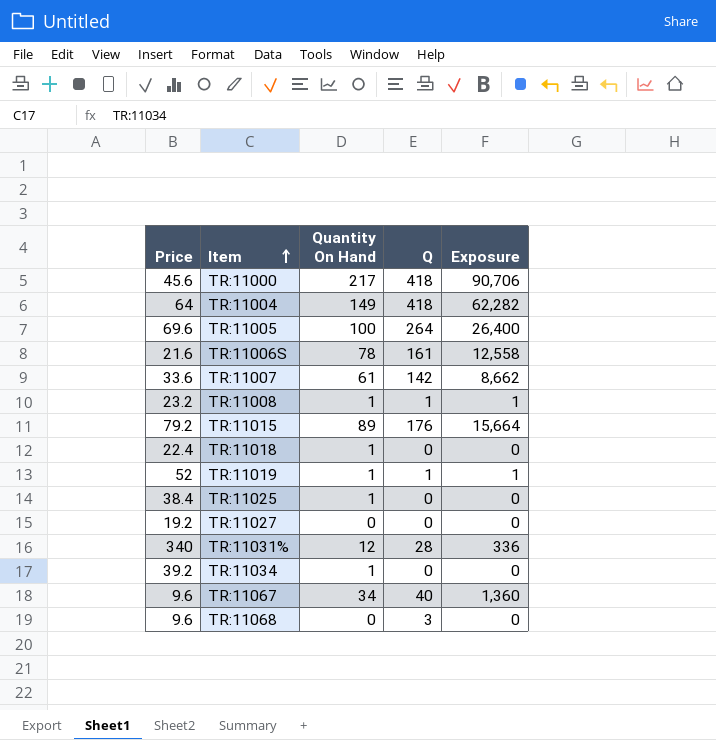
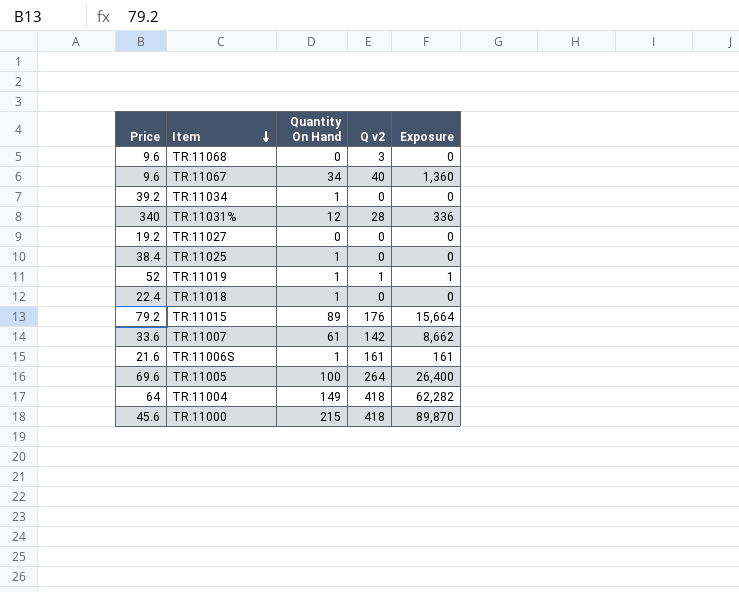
row order: Item ascending -> Item descending
column name: Q -> Q v2
row TR:11008: 23.2 | 1 | 1 | 1 -> none
TR:11006S | Quantity On Hand: 78 -> 1
TR:11006S | Exposure: 12,558 -> 161
TR:11000 | Quantity On Hand: 217 -> 215
TR:11000 | Exposure: 90,706 -> 89,870

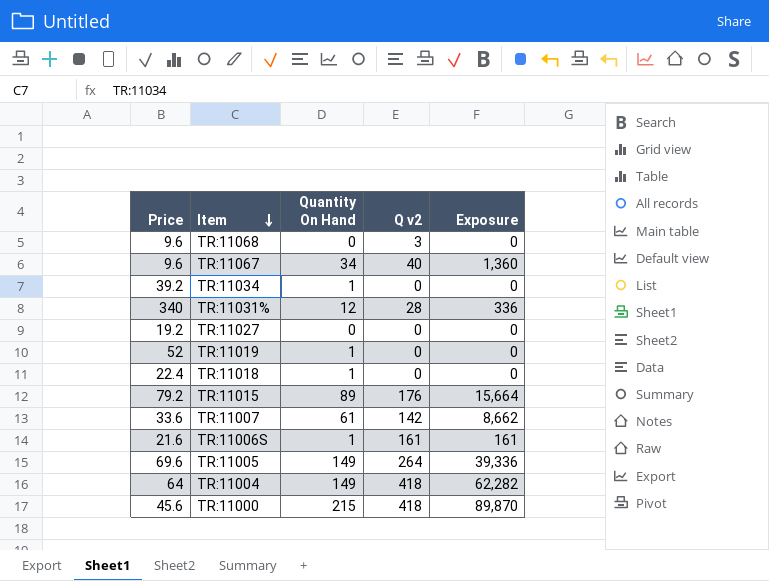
row TR:11025: 38.4 | 1 | 0 | 0 -> none
TR:11019 | Q v2: 1 -> 0
TR:11019 | Exposure: 1 -> 0
TR:11005 | Quantity On Hand: 100 -> 149
TR:11005 | Exposure: 26,400 -> 39,336

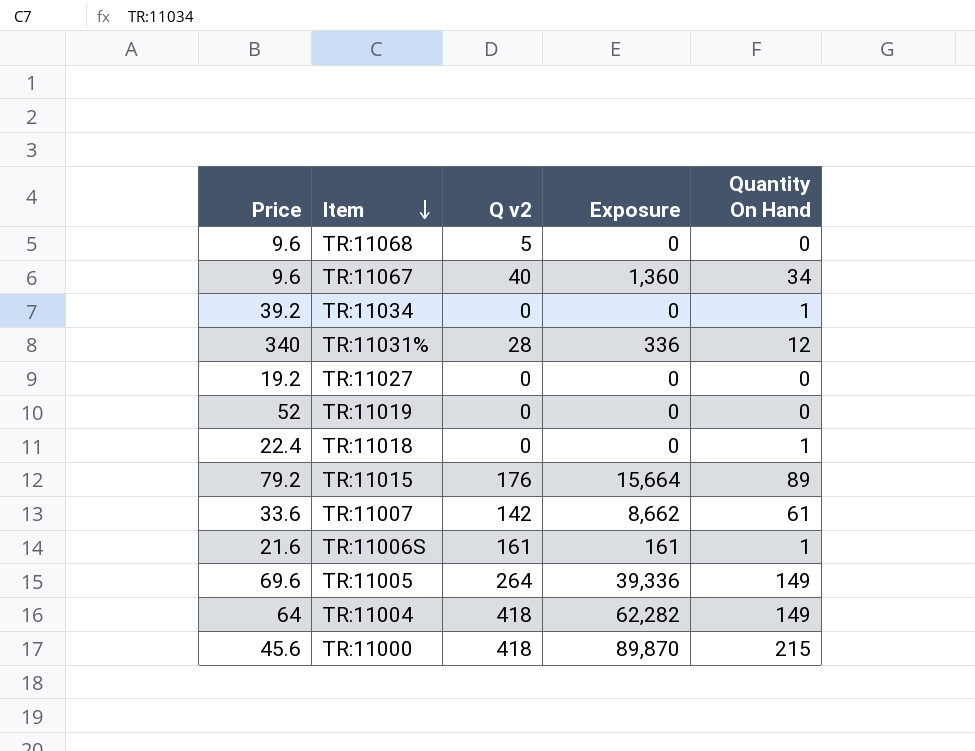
column Quantity On Hand | position: 3 -> 5
TR:11068 | Q v2: 3 -> 5
TR:11019 | Quantity On Hand: 1 -> 0

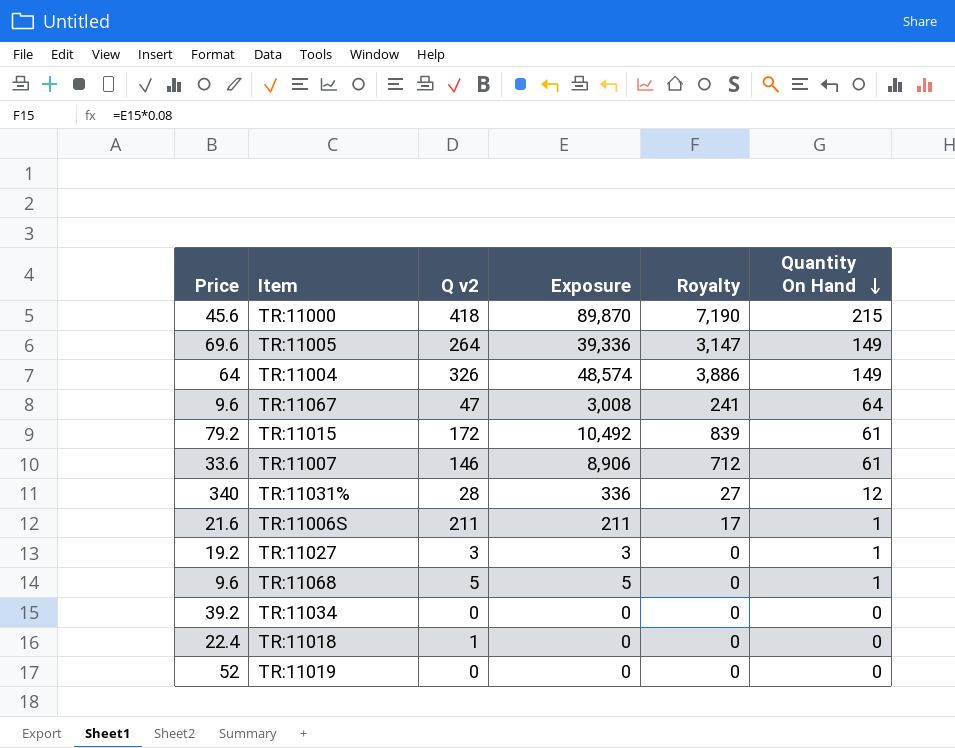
row order: Item descending -> Quantity On Hand descending
column Royalty | formula: none -> [Exposure] * 0.08
TR:11004 | Q v2: 418 -> 326
TR:11004 | Exposure: 62,282 -> 48,574
TR:11067 | Q v2: 40 -> 47
TR:11067 | Exposure: 1,360 -> 3,008
TR:11067 | Quantity On Hand: 34 -> 64
TR:11015 | Q v2: 176 -> 172
TR:11015 | Exposure: 15,664 -> 10,492
TR:11015 | Quantity On Hand: 89 -> 61
TR:11007 | Q v2: 142 -> 146
TR:11007 | Exposure: 8,662 -> 8,906
TR:11006S | Q v2: 161 -> 211
TR:11006S | Exposure: 161 -> 211
TR:11027 | Q v2: 0 -> 3
TR:11027 | Exposure: 0 -> 3
TR:11027 | Quantity On Hand: 0 -> 1
TR:11068 | Exposure: 0 -> 5
TR:11068 | Quantity On Hand: 0 -> 1
TR:11034 | Quantity On Hand: 1 -> 0
TR:11018 | Q v2: 0 -> 1
TR:11018 | Quantity On Hand: 1 -> 0

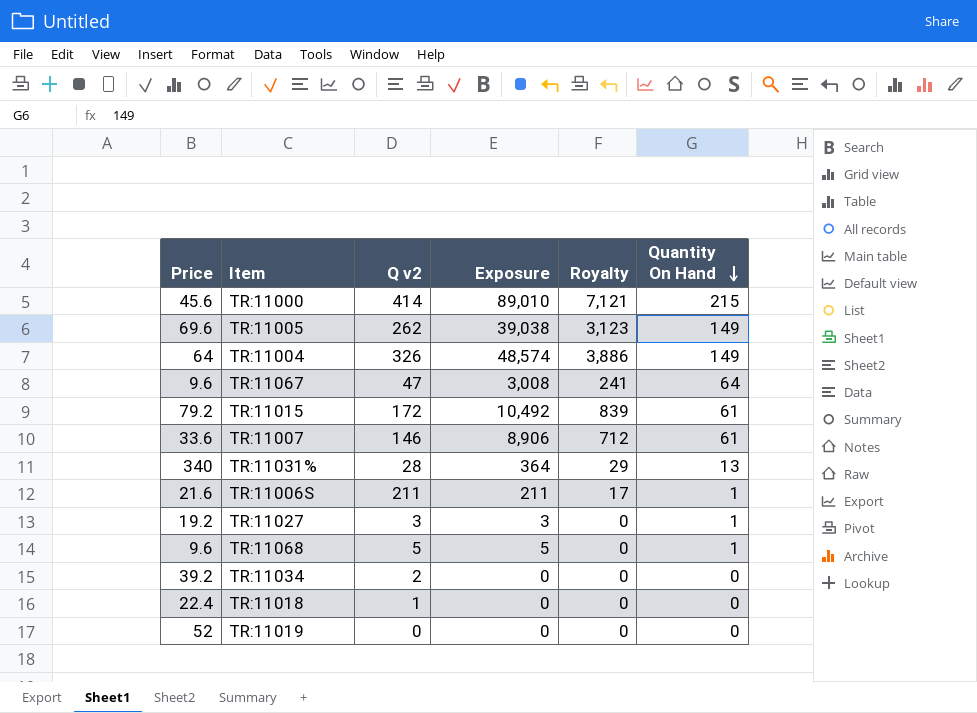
TR:11000 | Q v2: 418 -> 414
TR:11000 | Exposure: 89,870 -> 89,010
TR:11000 | Royalty: 7,190 -> 7,121
TR:11005 | Q v2: 264 -> 262
TR:11005 | Exposure: 39,336 -> 39,038
TR:11005 | Royalty: 3,147 -> 3,123
TR:11031% | Exposure: 336 -> 364
TR:11031% | Royalty: 27 -> 29
TR:11031% | Quantity On Hand: 12 -> 13
TR:11034 | Q v2: 0 -> 2

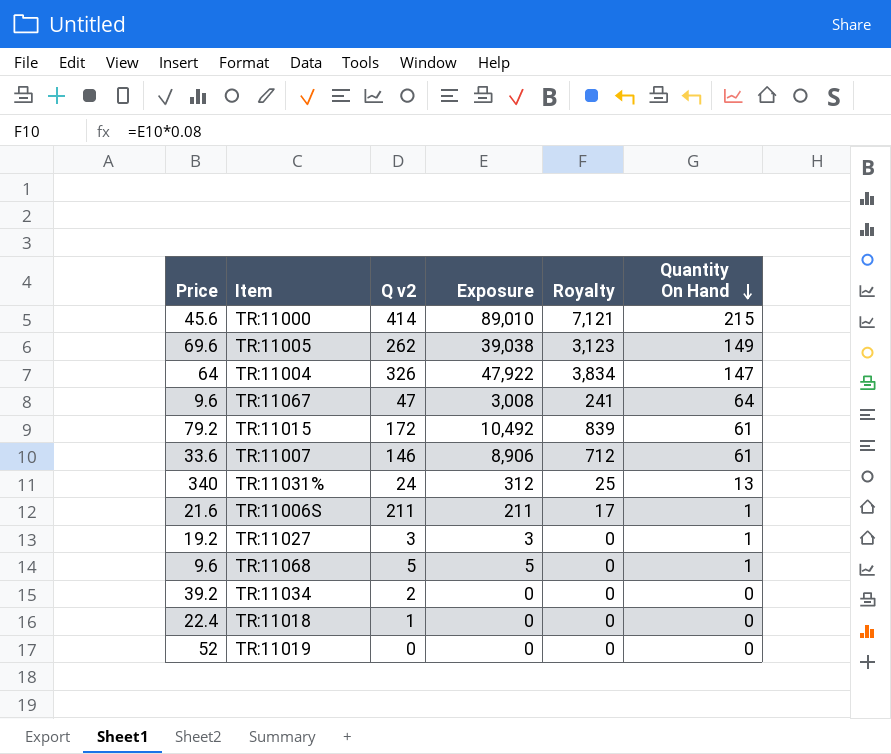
TR:11004 | Exposure: 48,574 -> 47,922
TR:11004 | Royalty: 3,886 -> 3,834
TR:11004 | Quantity On Hand: 149 -> 147
TR:11031% | Q v2: 28 -> 24
TR:11031% | Exposure: 364 -> 312
TR:11031% | Royalty: 29 -> 25

